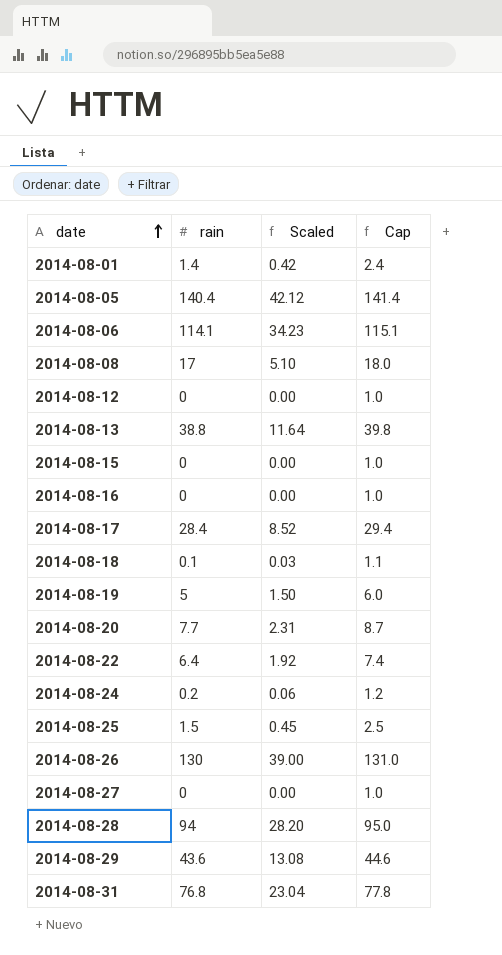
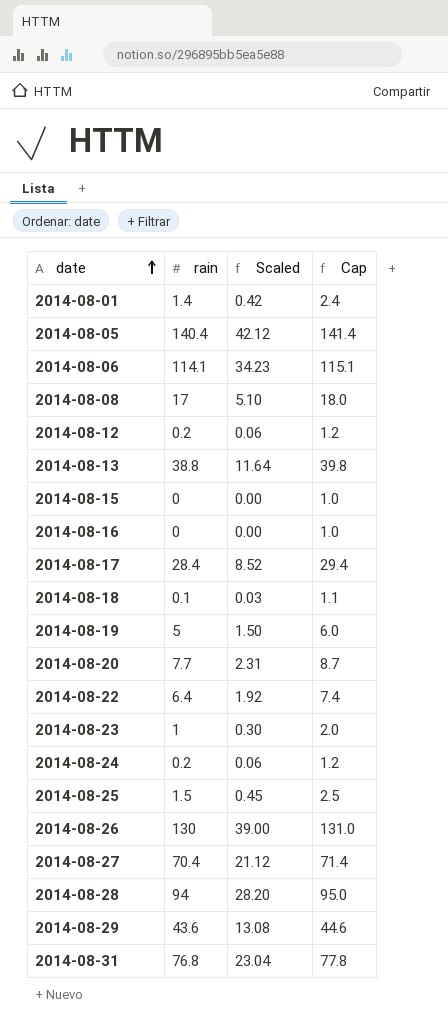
2014-08-12 | rain: 0 -> 0.2
2014-08-12 | Scaled: 0.00 -> 0.06
2014-08-12 | Cap: 1.0 -> 1.2
row 2014-08-23: none -> 1 | 0.30 | 2.0
2014-08-27 | rain: 0 -> 70.4
2014-08-27 | Scaled: 0.00 -> 21.12
2014-08-27 | Cap: 1.0 -> 71.4

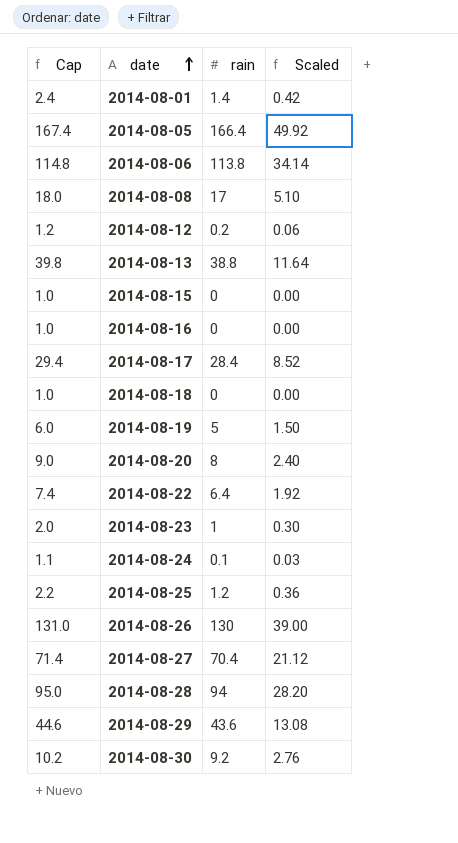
column Cap | position: 4 -> 1
row 2014-08-31: 76.8 | 23.04 | 77.8 -> none
2014-08-05 | Cap: 141.4 -> 167.4
2014-08-05 | rain: 140.4 -> 166.4
2014-08-05 | Scaled: 42.12 -> 49.92
2014-08-06 | Cap: 115.1 -> 114.8
2014-08-06 | rain: 114.1 -> 113.8
2014-08-06 | Scaled: 34.23 -> 34.14
2014-08-18 | Cap: 1.1 -> 1.0
2014-08-18 | rain: 0.1 -> 0
2014-08-18 | Scaled: 0.03 -> 0.00
2014-08-20 | Cap: 8.7 -> 9.0
2014-08-20 | rain: 7.7 -> 8
2014-08-20 | Scaled: 2.31 -> 2.40
2014-08-24 | Cap: 1.2 -> 1.1
2014-08-24 | rain: 0.2 -> 0.1
2014-08-24 | Scaled: 0.06 -> 0.03
2014-08-25 | Cap: 2.5 -> 2.2
2014-08-25 | rain: 1.5 -> 1.2
2014-08-25 | Scaled: 0.45 -> 0.36
row 2014-08-30: none -> 10.2 | 9.2 | 2.76

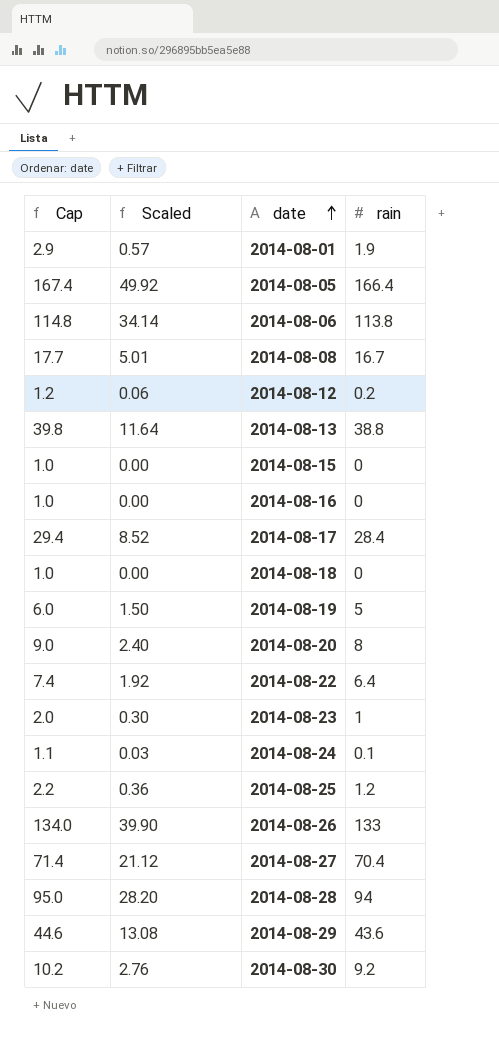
column Scaled | position: 4 -> 2
2014-08-01 | Cap: 2.4 -> 2.9
2014-08-01 | Scaled: 0.42 -> 0.57
2014-08-01 | rain: 1.4 -> 1.9
2014-08-08 | Cap: 18.0 -> 17.7
2014-08-08 | Scaled: 5.10 -> 5.01
2014-08-08 | rain: 17 -> 16.7
2014-08-26 | Cap: 131.0 -> 134.0
2014-08-26 | Scaled: 39.00 -> 39.90
2014-08-26 | rain: 130 -> 133

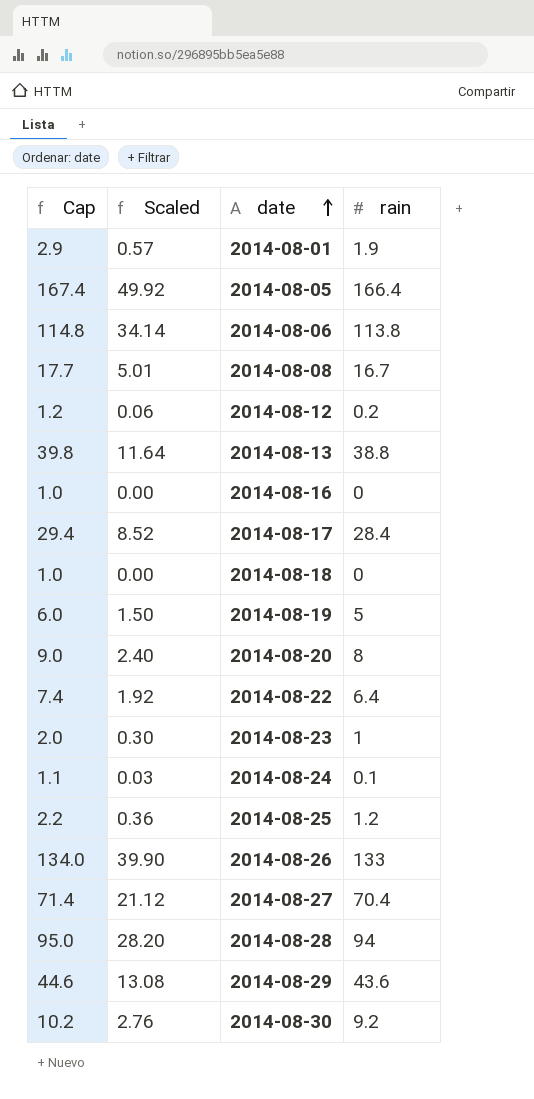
row 2014-08-15: 1.0 | 0.00 | 0 -> none

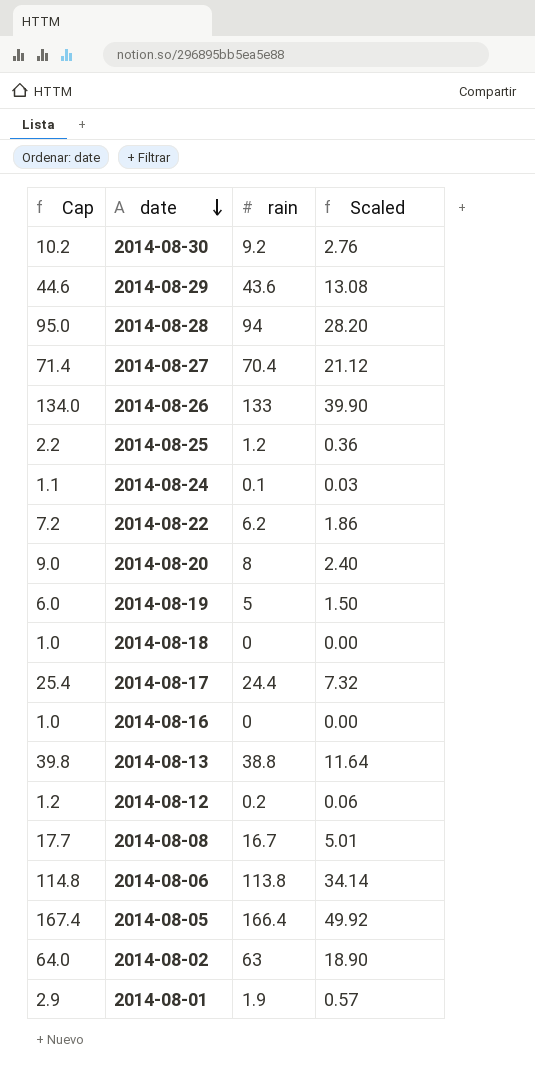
row order: date ascending -> date descending
column Scaled | position: 2 -> 4
row 2014-08-23: 2.0 | 0.30 | 1 -> none
2014-08-22 | Cap: 7.4 -> 7.2
2014-08-22 | rain: 6.4 -> 6.2
2014-08-22 | Scaled: 1.92 -> 1.86
2014-08-17 | Cap: 29.4 -> 25.4
2014-08-17 | rain: 28.4 -> 24.4
2014-08-17 | Scaled: 8.52 -> 7.32
row 2014-08-02: none -> 64.0 | 63 | 18.90

